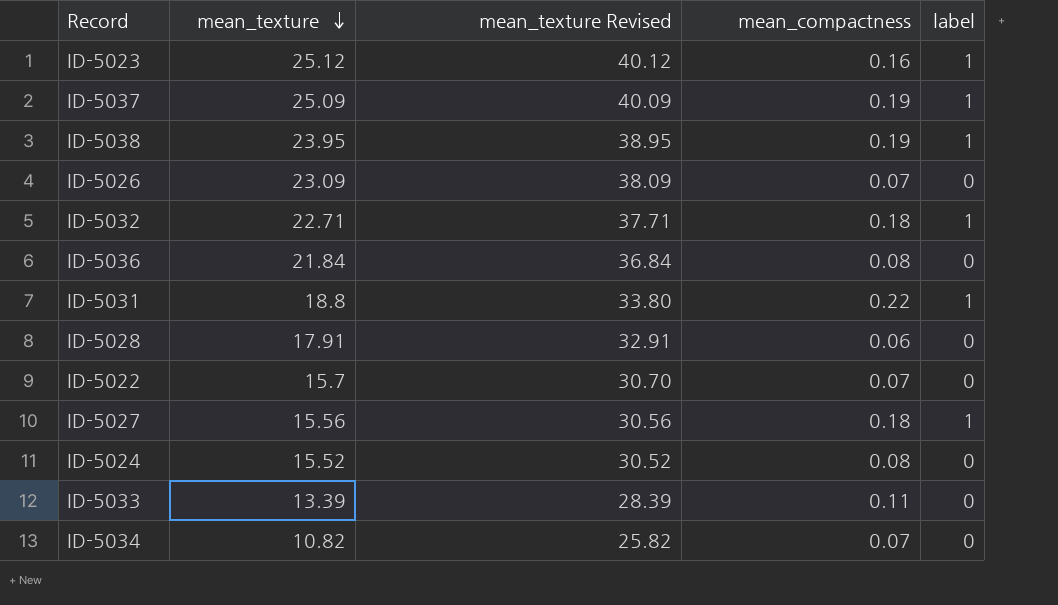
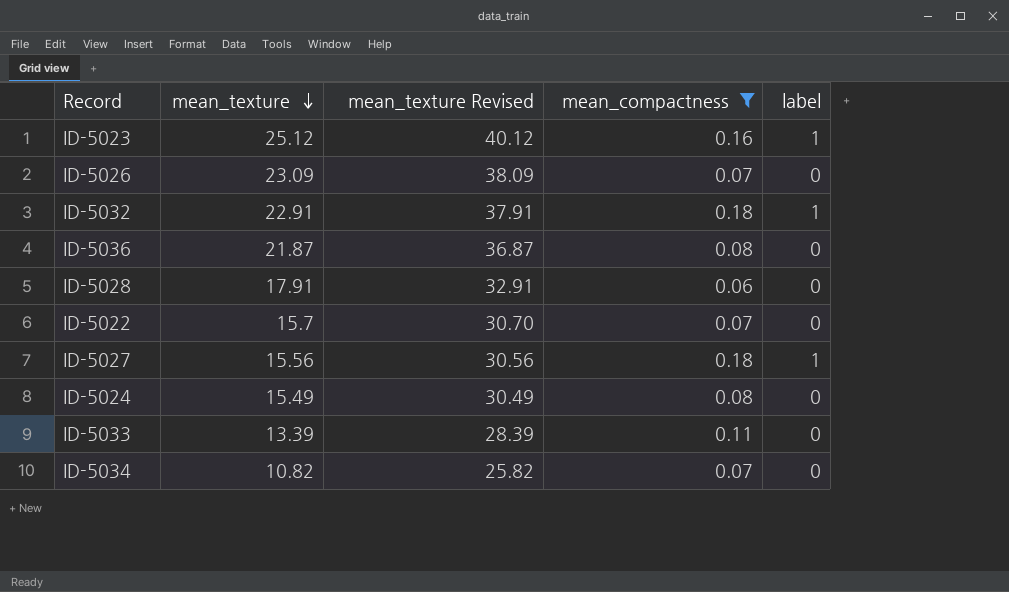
filter: none -> mean_compactness <= 0.18
ID-5032 | mean_texture: 22.71 -> 22.91
ID-5032 | mean_texture Revised: 37.71 -> 37.91
ID-5036 | mean_texture: 21.84 -> 21.87
ID-5036 | mean_texture Revised: 36.84 -> 36.87
ID-5024 | mean_texture: 15.52 -> 15.49
ID-5024 | mean_texture Revised: 30.52 -> 30.49

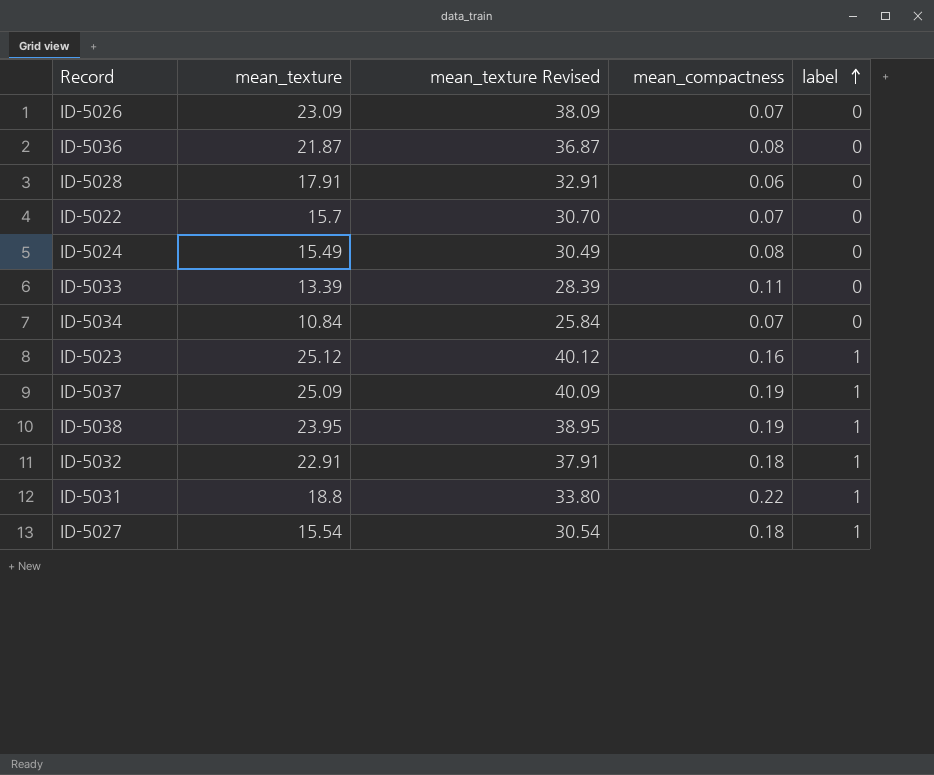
filter: mean_compactness <= 0.18 -> none
row order: mean_texture descending -> label ascending
ID-5034 | mean_texture: 10.82 -> 10.84
ID-5034 | mean_texture Revised: 25.82 -> 25.84
ID-5027 | mean_texture: 15.56 -> 15.54
ID-5027 | mean_texture Revised: 30.56 -> 30.54

